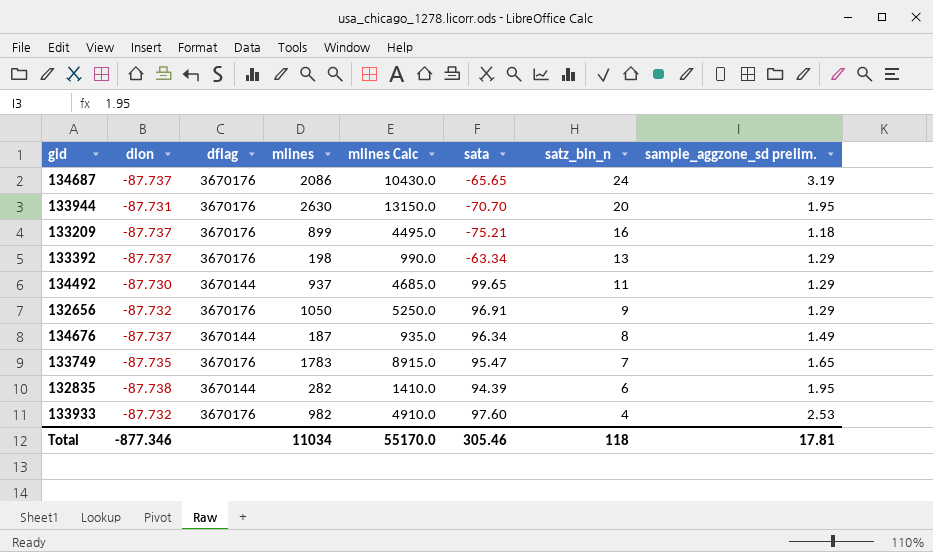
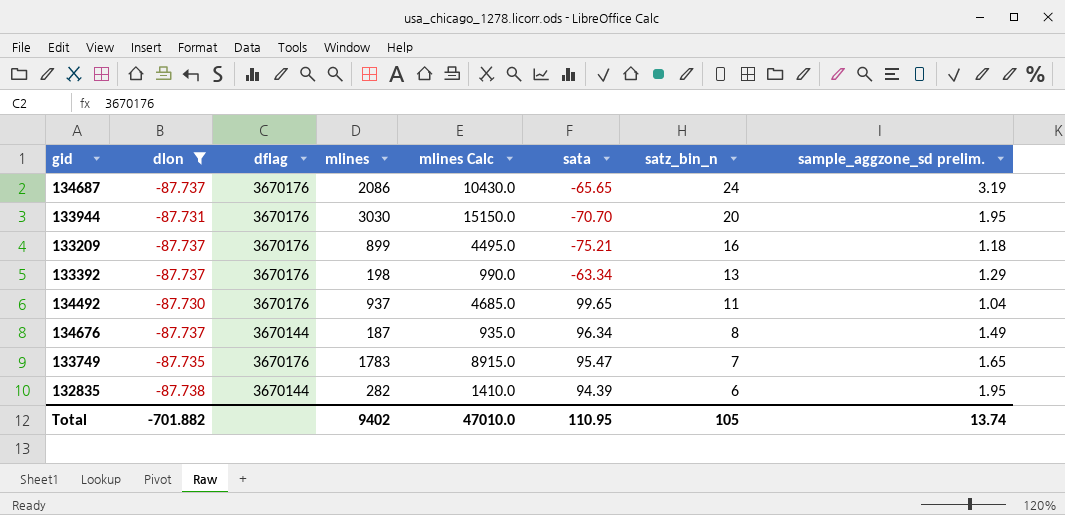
filter: none -> dlon != -87.732
133944 | mlines: 2630 -> 3030
133944 | mlines Calc: 13150.0 -> 15150.0
134492 | dflag: 3670144 -> 3670176
134492 | sample_aggzone_sd prelim.: 1.29 -> 1.04
Total | dlon: -877.346 -> -701.882
Total | mlines: 11034 -> 9402
Total | mlines Calc: 55170.0 -> 47010.0
Total | sata: 305.46 -> 110.95
Total | satz_bin_n: 118 -> 105
Total | sample_aggzone_sd prelim.: 17.81 -> 13.74

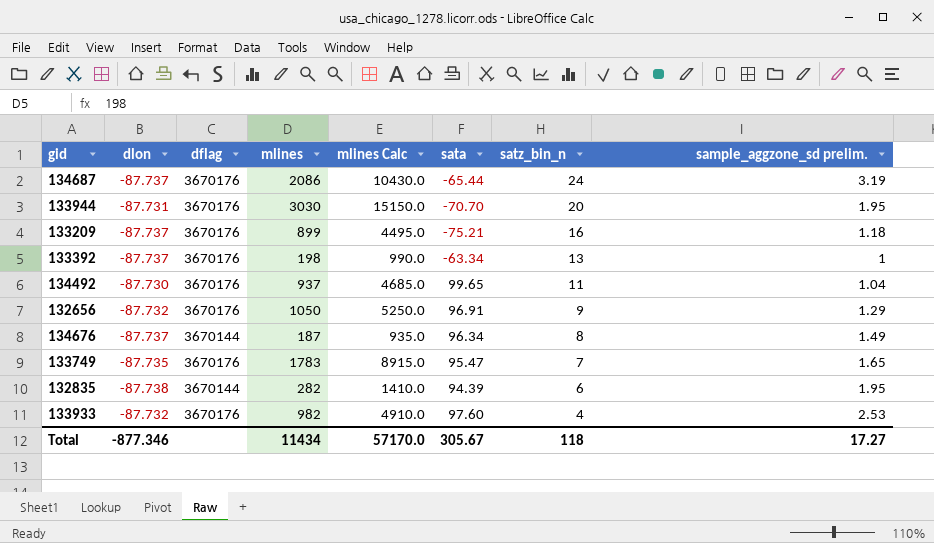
filter: dlon != -87.732 -> none
134687 | sata: -65.65 -> -65.44
133392 | sample_aggzone_sd prelim.: 1.29 -> 1
Total | dlon: -701.882 -> -877.346
Total | mlines: 9402 -> 11434
Total | mlines Calc: 47010.0 -> 57170.0
Total | sata: 110.95 -> 305.67
Total | satz_bin_n: 105 -> 118
Total | sample_aggzone_sd prelim.: 13.74 -> 17.27

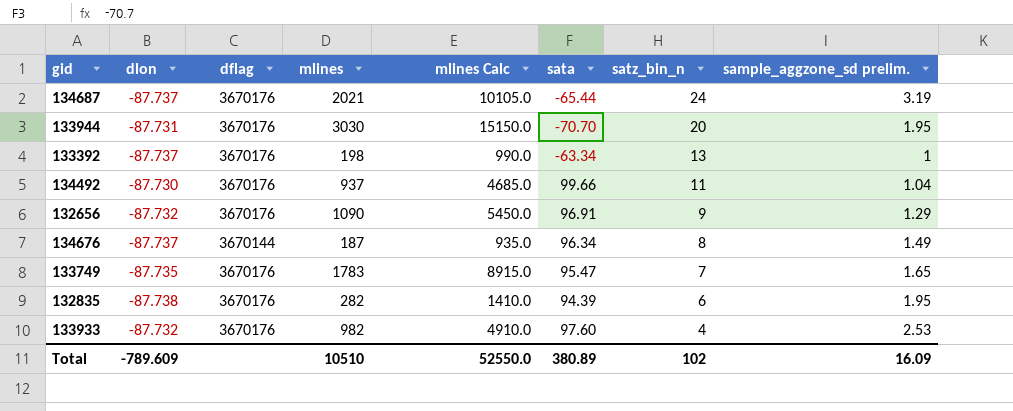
row 133209: -87.737 | 3670176 | 899 | 4495.0 | -75.21 | 16 | 1.18 -> none
134687 | mlines: 2086 -> 2021
134687 | mlines Calc: 10430.0 -> 10105.0
134492 | sata: 99.65 -> 99.66
132656 | mlines: 1050 -> 1090
132656 | mlines Calc: 5250.0 -> 5450.0
132835 | dflag: 3670144 -> 3670176
Total | dlon: -877.346 -> -789.609
Total | mlines: 11434 -> 10510
Total | mlines Calc: 57170.0 -> 52550.0
Total | sata: 305.67 -> 380.89
Total | satz_bin_n: 118 -> 102
Total | sample_aggzone_sd prelim.: 17.27 -> 16.09

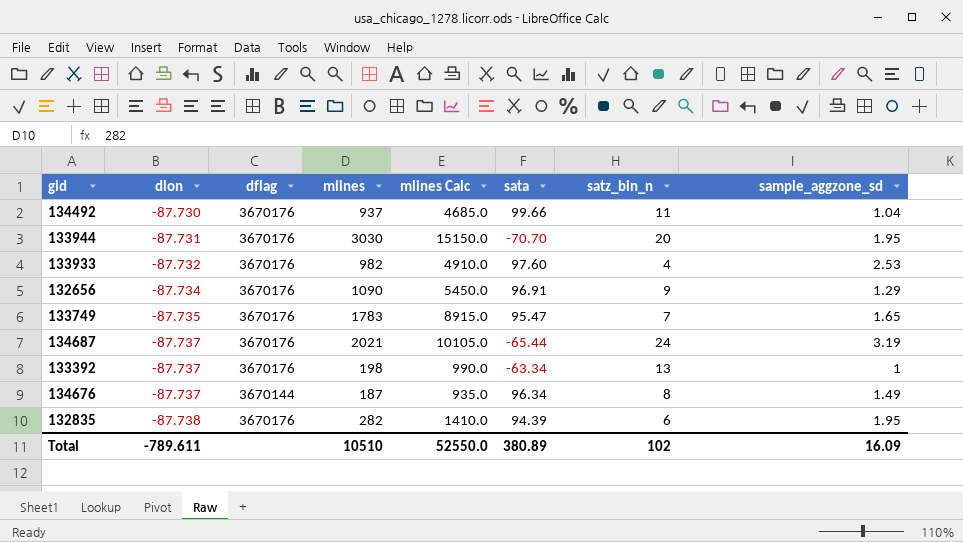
row order: satz_bin_n descending -> dlon descending
column name: sample_aggzone_sd prelim. -> sample_aggzone_sd
132656 | dlon: -87.732 -> -87.734
Total | dlon: -789.609 -> -789.611

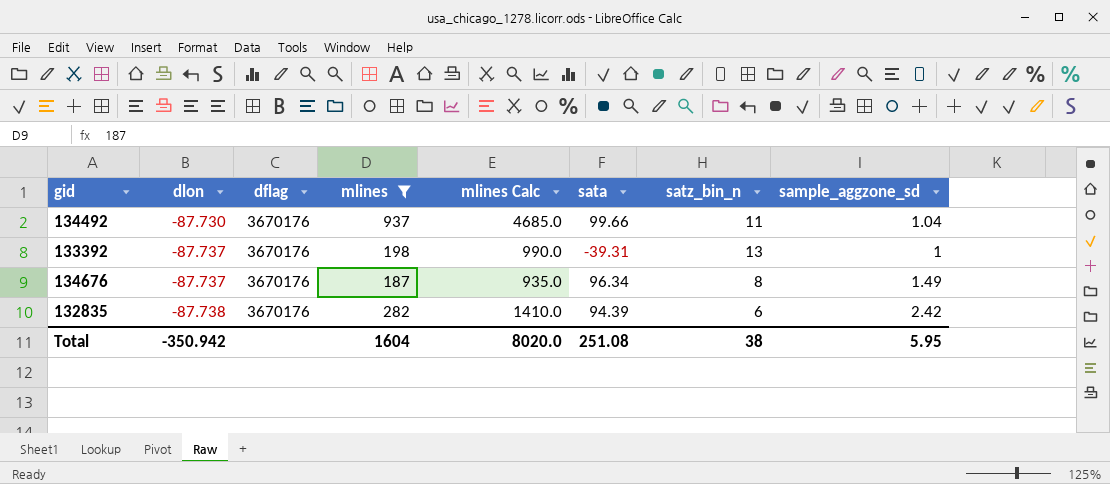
filter: none -> mlines <= 937
133392 | sata: -63.34 -> -39.31
134676 | dflag: 3670144 -> 3670176
132835 | sample_aggzone_sd: 1.95 -> 2.42
Total | dlon: -789.611 -> -350.942
Total | mlines: 10510 -> 1604
Total | mlines Calc: 52550.0 -> 8020.0
Total | sata: 380.89 -> 251.08
Total | satz_bin_n: 102 -> 38
Total | sample_aggzone_sd: 16.09 -> 5.95

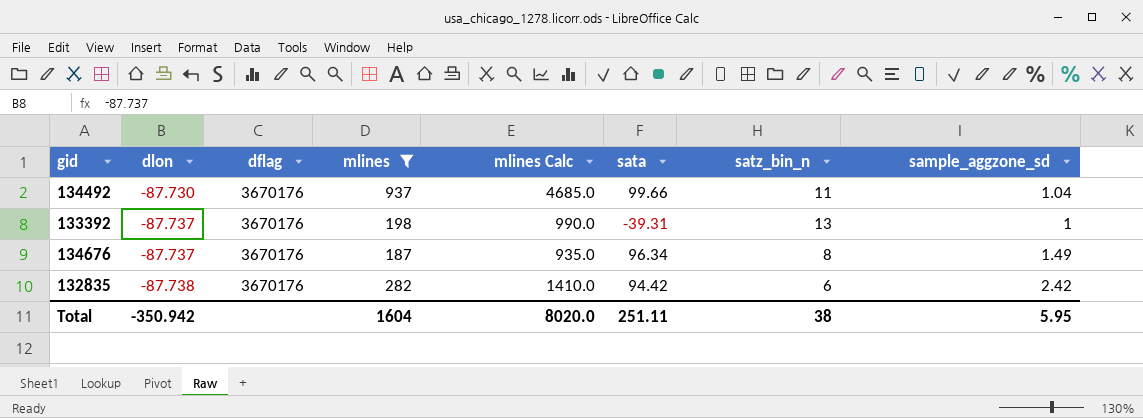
132835 | sata: 94.39 -> 94.42
Total | sata: 251.08 -> 251.11

